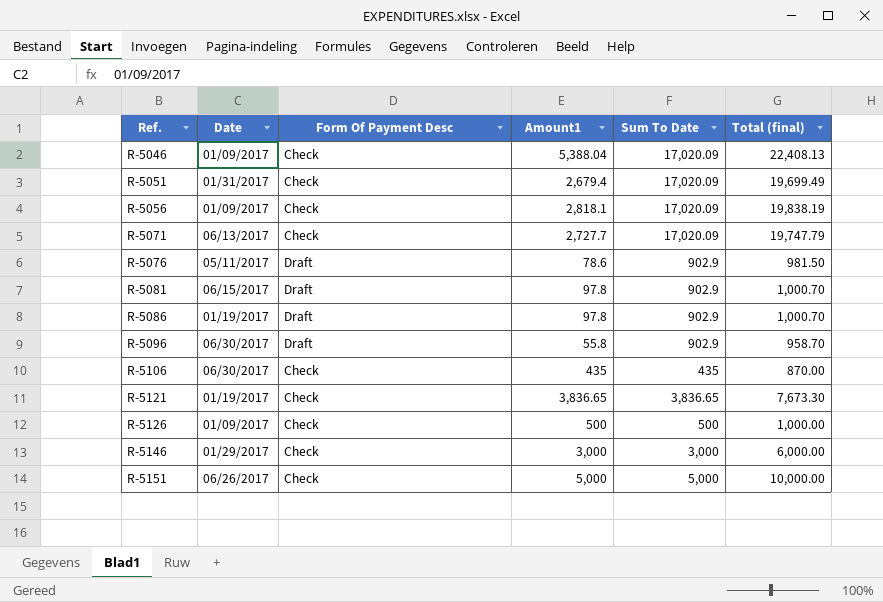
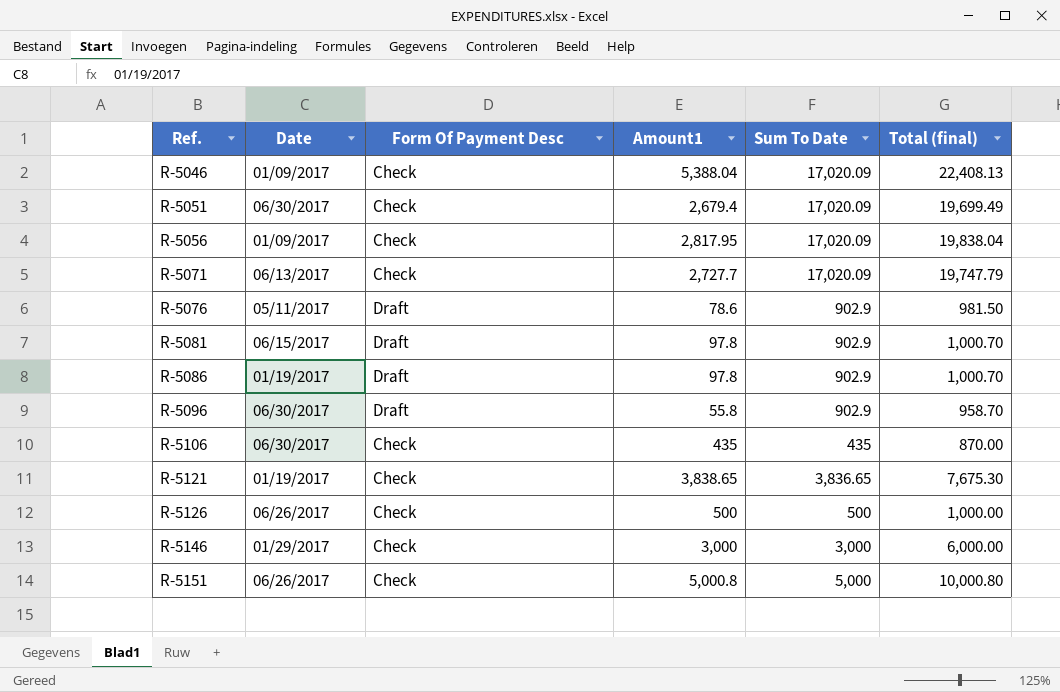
R-5051 | Date: 01/31/2017 -> 06/30/2017
R-5056 | Amount1: 2,818.1 -> 2,817.95
R-5056 | Total (final): 19,838.19 -> 19,838.04
R-5121 | Amount1: 3,836.65 -> 3,838.65
R-5121 | Total (final): 7,673.30 -> 7,675.30
R-5126 | Date: 01/09/2017 -> 06/26/2017
R-5151 | Amount1: 5,000 -> 5,000.8
R-5151 | Total (final): 10,000.00 -> 10,000.80

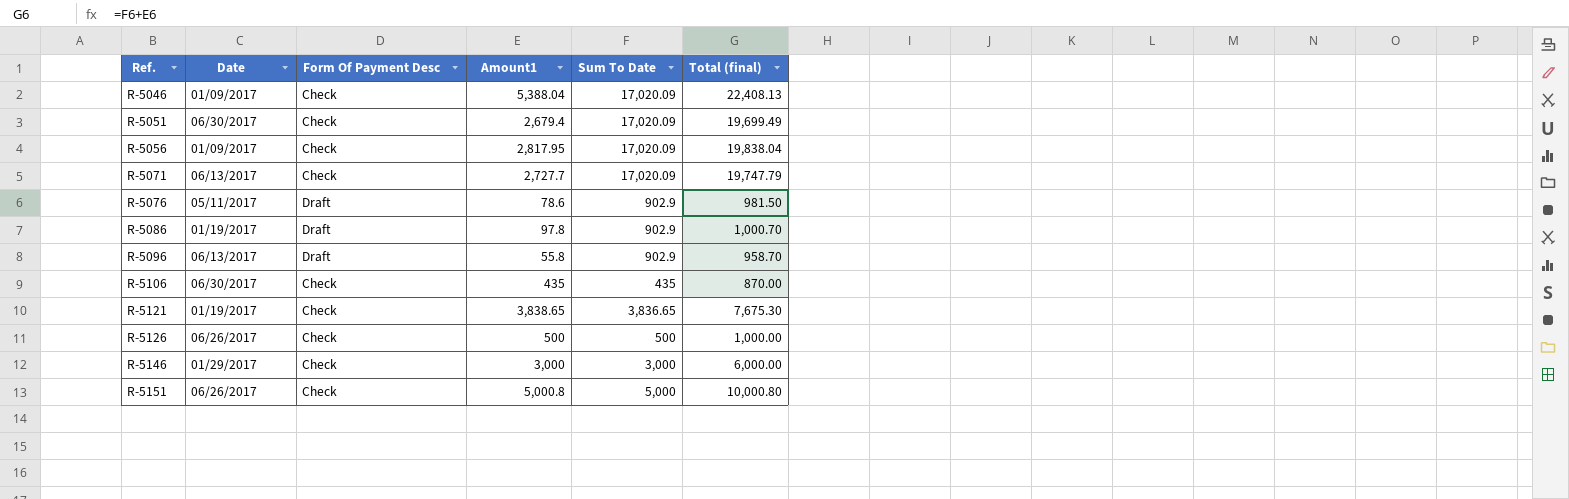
row R-5081: 06/15/2017 | Draft | 97.8 | 902.9 | 1,000.70 -> none
R-5096 | Date: 06/30/2017 -> 06/13/2017

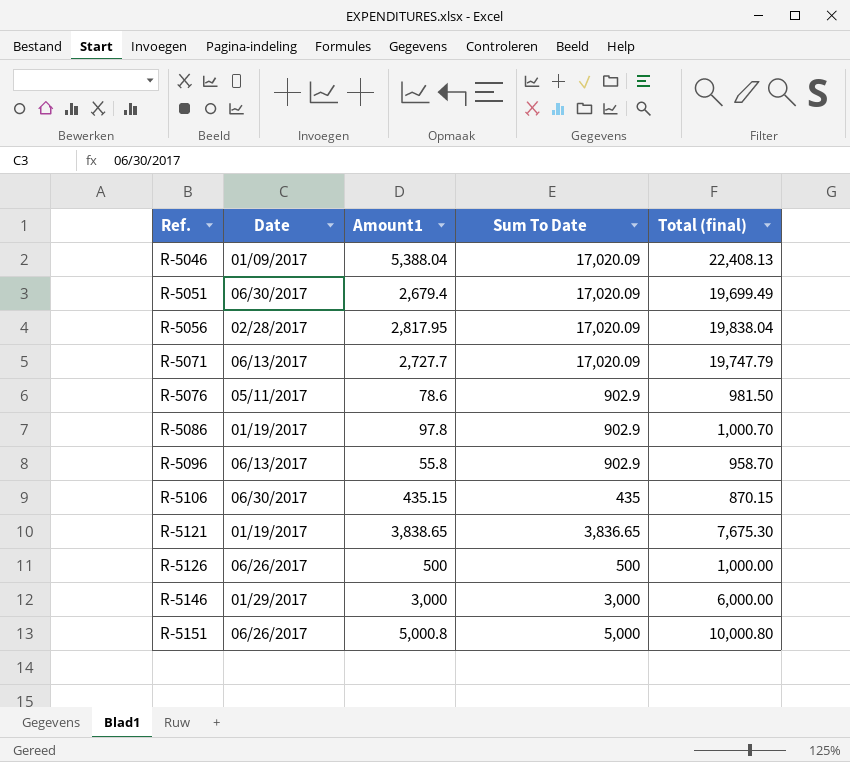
column Form Of Payment Desc | position: 3 -> none
R-5056 | Date: 01/09/2017 -> 02/28/2017
R-5106 | Amount1: 435 -> 435.15
R-5106 | Total (final): 870.00 -> 870.15

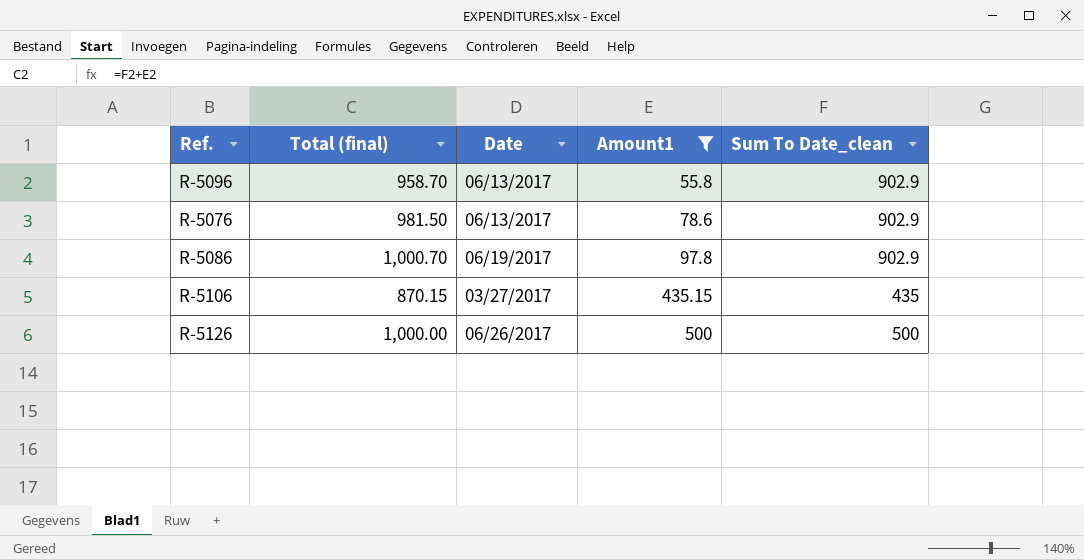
filter: none -> Amount1 <= 500
row order: Ref. ascending -> Amount1 ascending
column Total (final) | position: 5 -> 2
column name: Sum To Date -> Sum To Date_clean
R-5076 | Date: 05/11/2017 -> 06/13/2017
R-5086 | Date: 01/19/2017 -> 06/19/2017
R-5106 | Date: 06/30/2017 -> 03/27/2017

